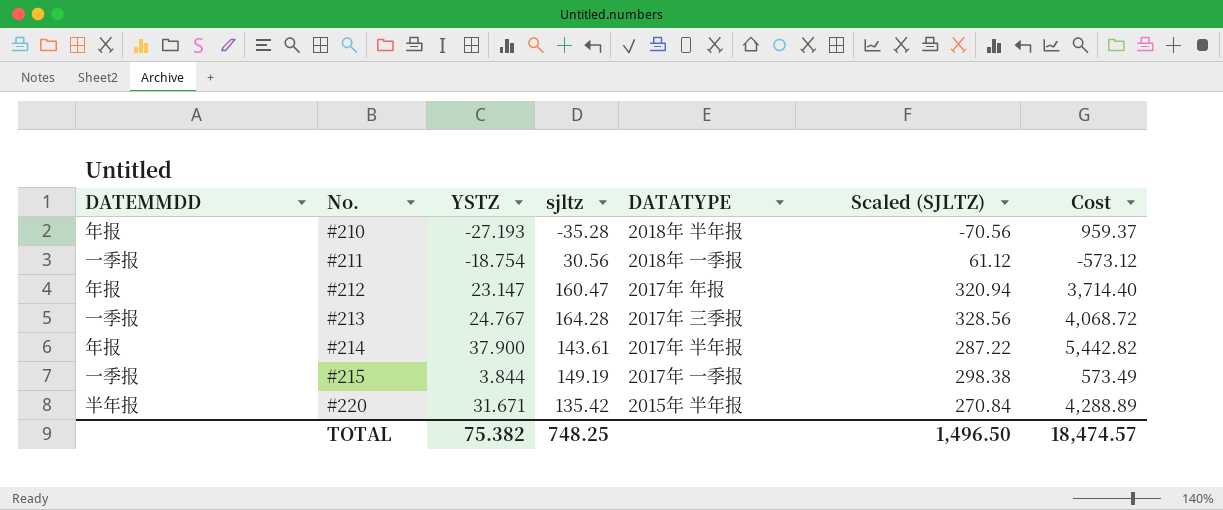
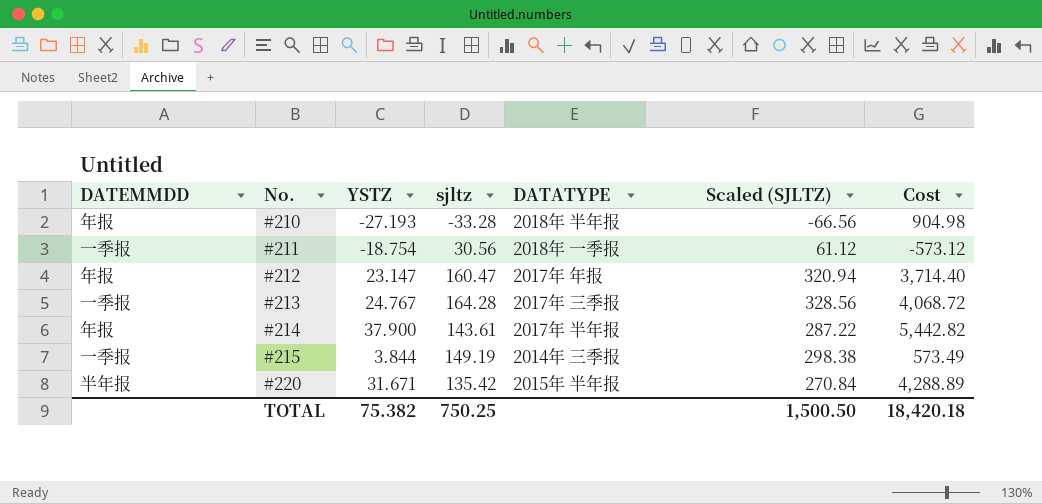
#210 | sjltz: -35.28 -> -33.28
#210 | Scaled (SJLTZ): -70.56 -> -66.56
#210 | Cost: 959.37 -> 904.98
#215 | DATATYPE: 2017年 一季报 -> 2014年 三季报
TOTAL | sjltz: 748.25 -> 750.25
TOTAL | Scaled (SJLTZ): 1,496.50 -> 1,500.50
TOTAL | Cost: 18,474.57 -> 18,420.18

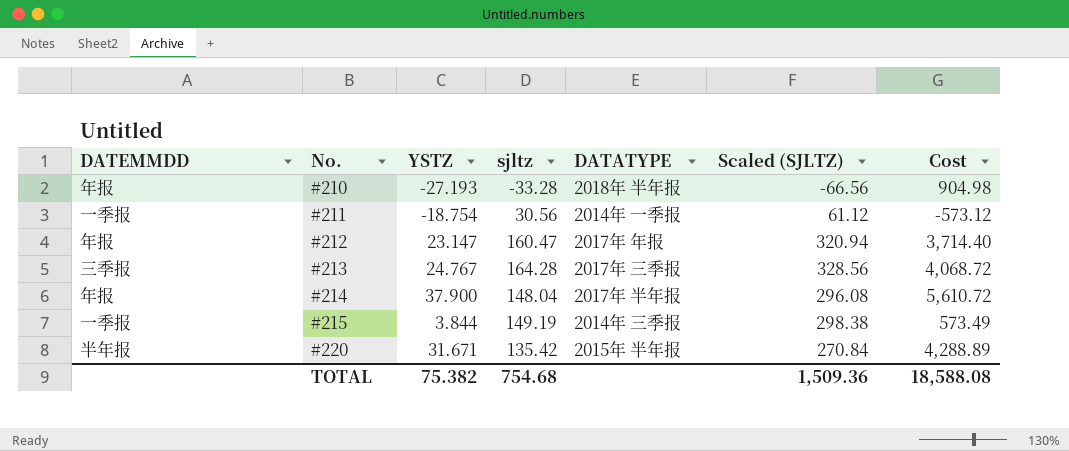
#211 | DATATYPE: 2018年 一季报 -> 2014年 一季报
#213 | DATEMMDD: 一季报 -> 三季报
#214 | sjltz: 143.61 -> 148.04
#214 | Scaled (SJLTZ): 287.22 -> 296.08
#214 | Cost: 5,442.82 -> 5,610.72
TOTAL | sjltz: 750.25 -> 754.68
TOTAL | Scaled (SJLTZ): 1,500.50 -> 1,509.36
TOTAL | Cost: 18,420.18 -> 18,588.08

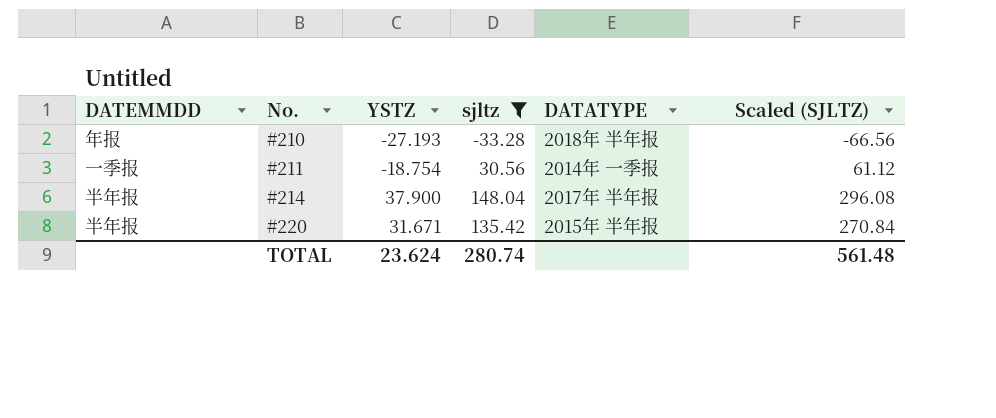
filter: none -> sjltz <= 148.04
column Cost | formula: [YSTZ] * [sjltz] -> none
#214 | DATEMMDD: 年报 -> 半年报
TOTAL | YSTZ: 75.382 -> 23.624
TOTAL | sjltz: 754.68 -> 280.74
TOTAL | Scaled (SJLTZ): 1,509.36 -> 561.48

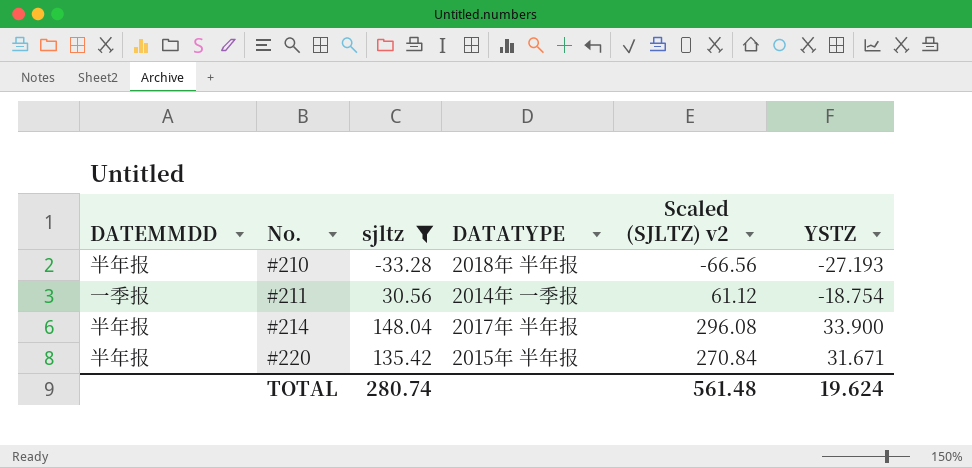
column name: Scaled (SJLTZ) -> Scaled (SJLTZ) v2
column YSTZ | position: 3 -> 6
#210 | DATEMMDD: 年报 -> 半年报
#214 | YSTZ: 37.900 -> 33.900
TOTAL | YSTZ: 23.624 -> 19.624

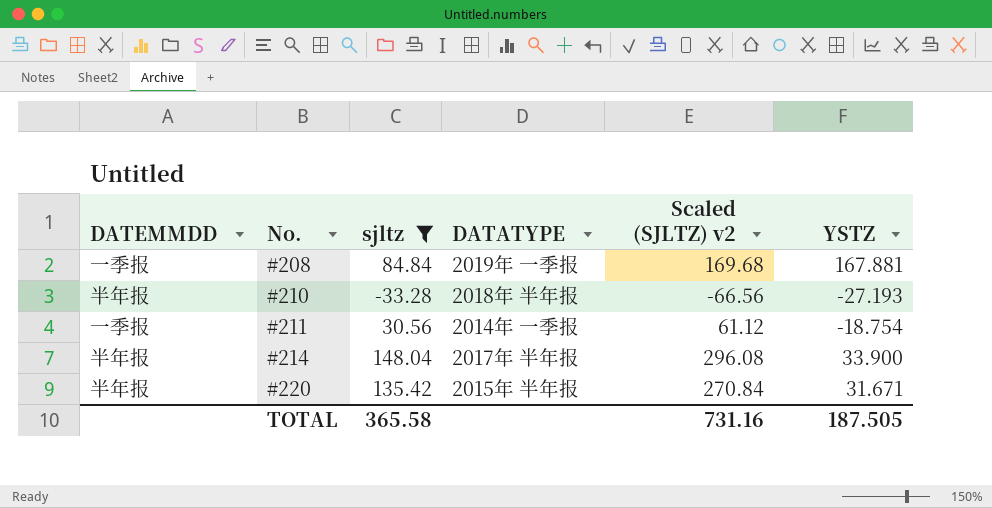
row #208: none -> 一季报 | 84.84 | 2019年 一季报 | 169.68 | 167.881
TOTAL | sjltz: 280.74 -> 365.58
TOTAL | Scaled (SJLTZ) v2: 561.48 -> 731.16
TOTAL | YSTZ: 19.624 -> 187.505

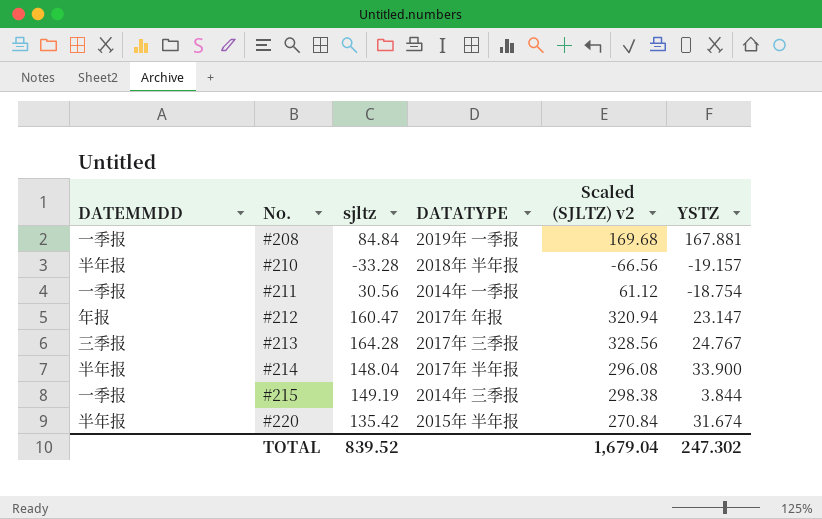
filter: sjltz <= 148.04 -> none
#210 | YSTZ: -27.193 -> -19.157
#220 | YSTZ: 31.671 -> 31.674
TOTAL | sjltz: 365.58 -> 839.52
TOTAL | Scaled (SJLTZ) v2: 731.16 -> 1,679.04
TOTAL | YSTZ: 187.505 -> 247.302

